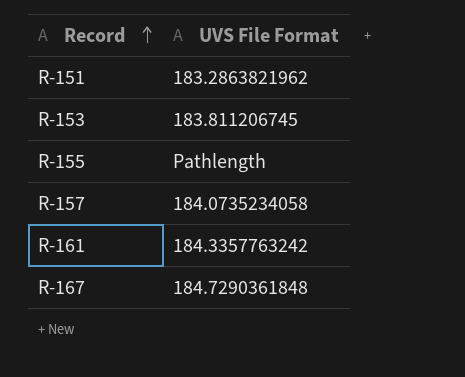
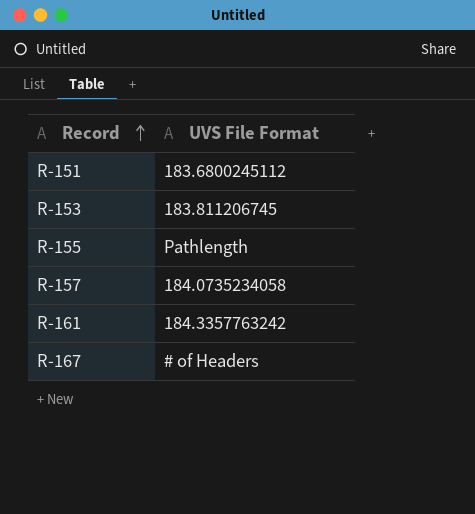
R-151 | UVS File Format: 183.2863821962 -> 183.6800245112
R-167 | UVS File Format: 184.7290361848 -> # of Headers

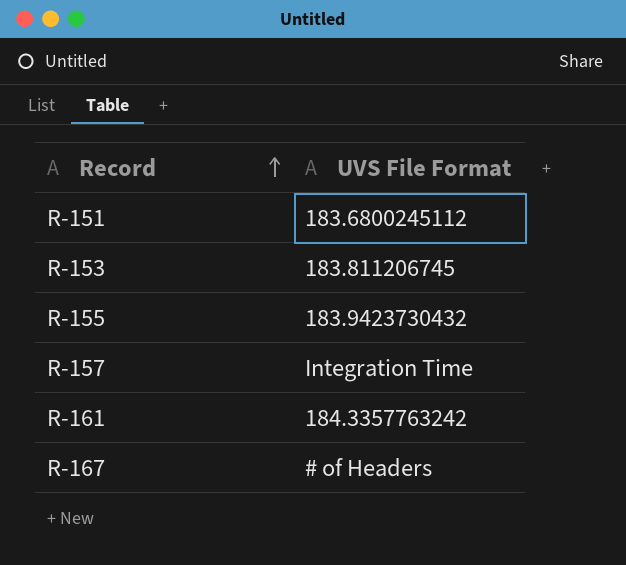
R-155 | UVS File Format: Pathlength -> 183.9423730432
R-157 | UVS File Format: 184.0735234058 -> Integration Time

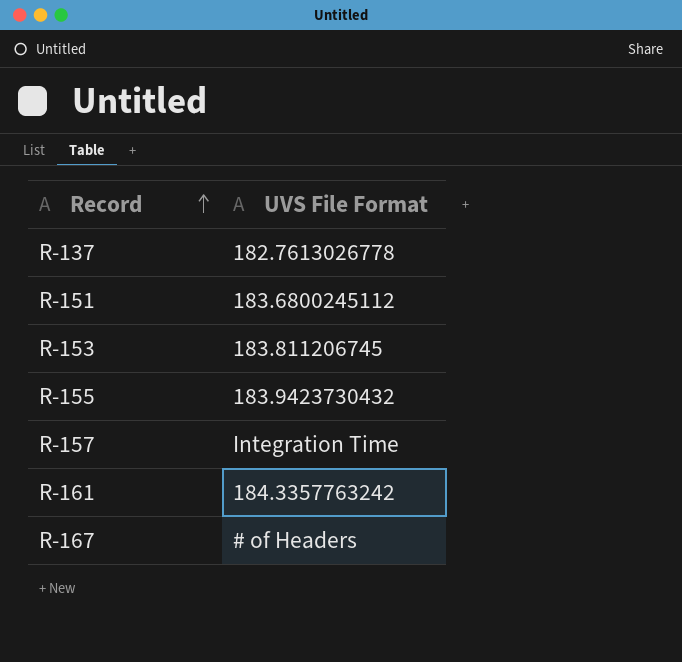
row R-137: none -> 182.7613026778

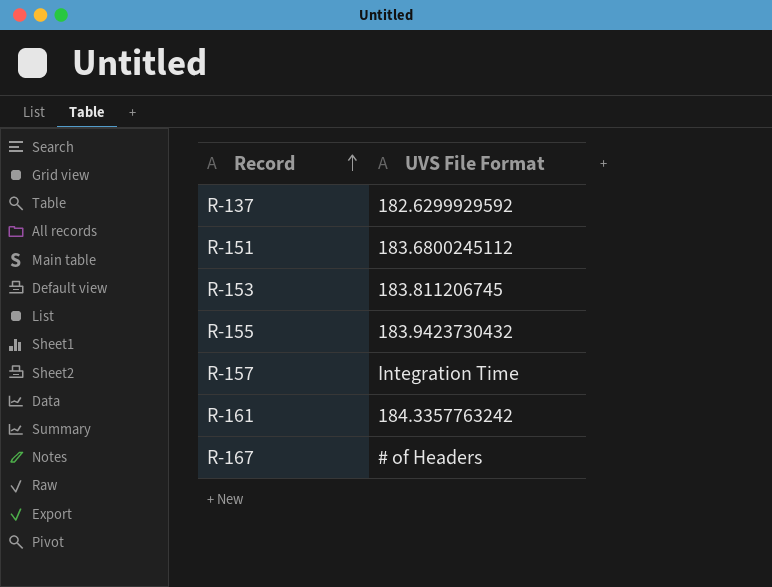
R-137 | UVS File Format: 182.7613026778 -> 182.6299929592

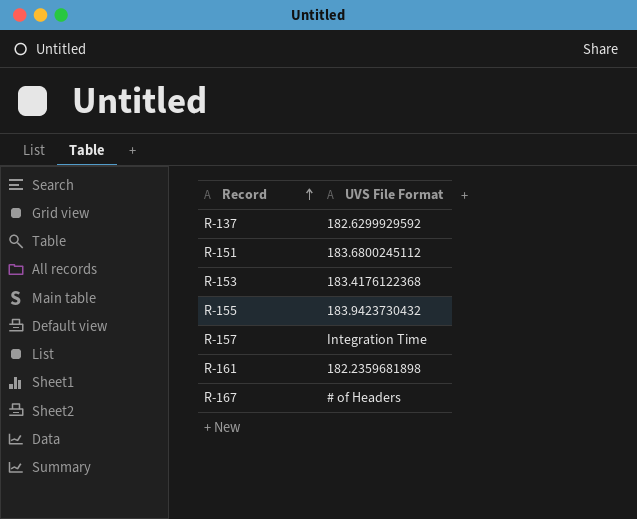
R-153 | UVS File Format: 183.811206745 -> 183.4176122368
R-161 | UVS File Format: 184.3357763242 -> 182.2359681898

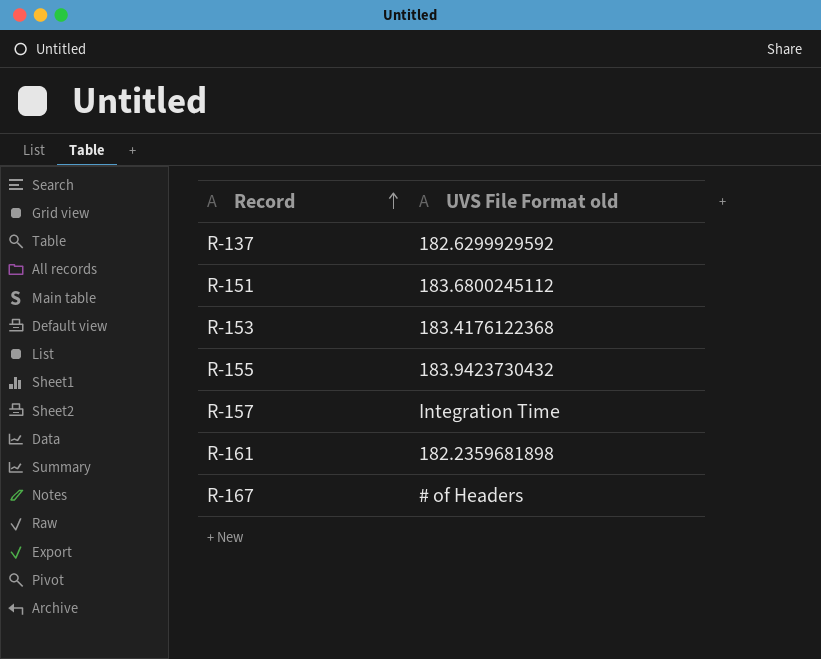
column name: UVS File Format -> UVS File Format old

